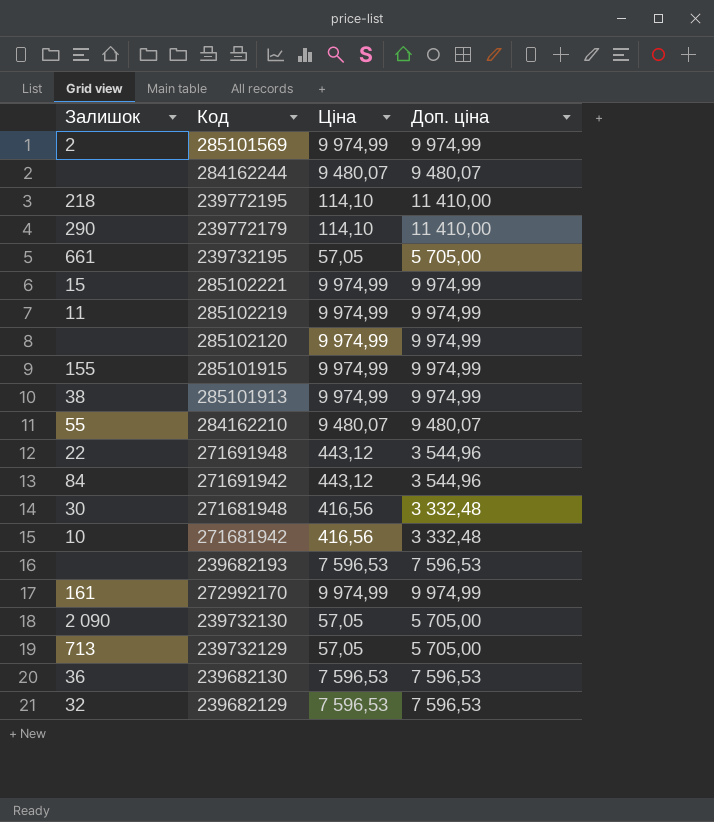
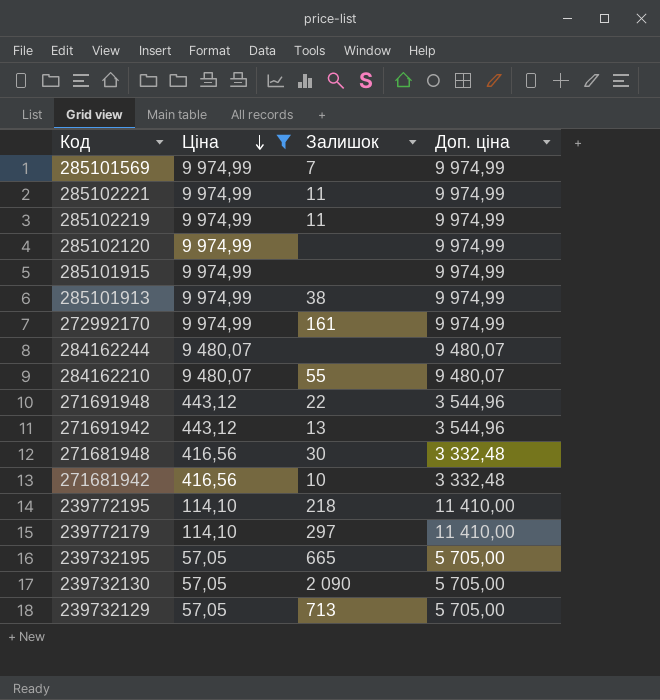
filter: none -> Ціна != 7 596,53
row order: none -> Ціна descending
column Залишок | position: 1 -> 3
285101569 | Залишок: 2 -> 7
285102221 | Залишок: 15 -> 11
285101915 | Залишок: 155 -> none
271691942 | Залишок: 84 -> 13
239772179 | Залишок: 290 -> 297
239732195 | Залишок: 661 -> 665

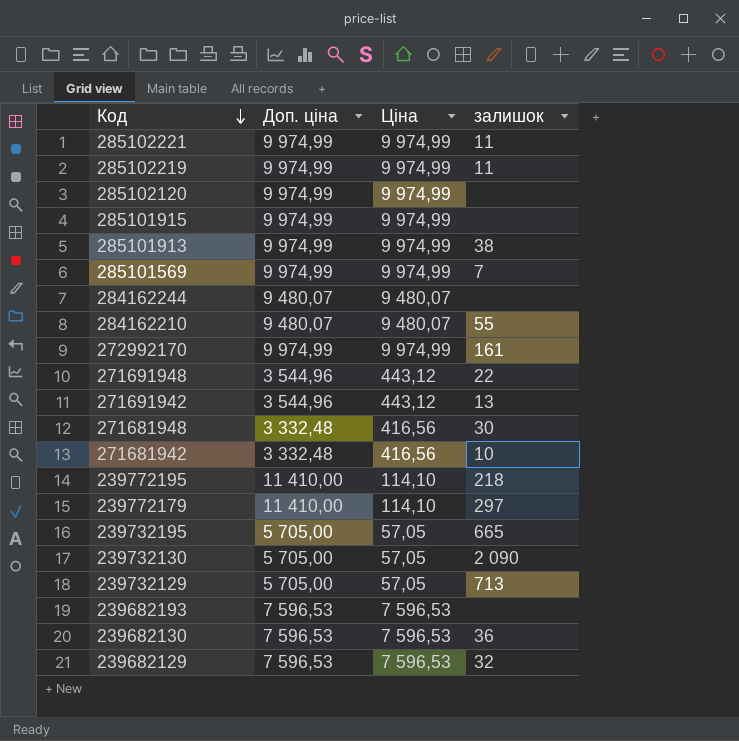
filter: Ціна != 7 596,53 -> none
row order: Ціна descending -> Код descending
column Доп. ціна | position: 4 -> 2
column name: Залишок -> залишок

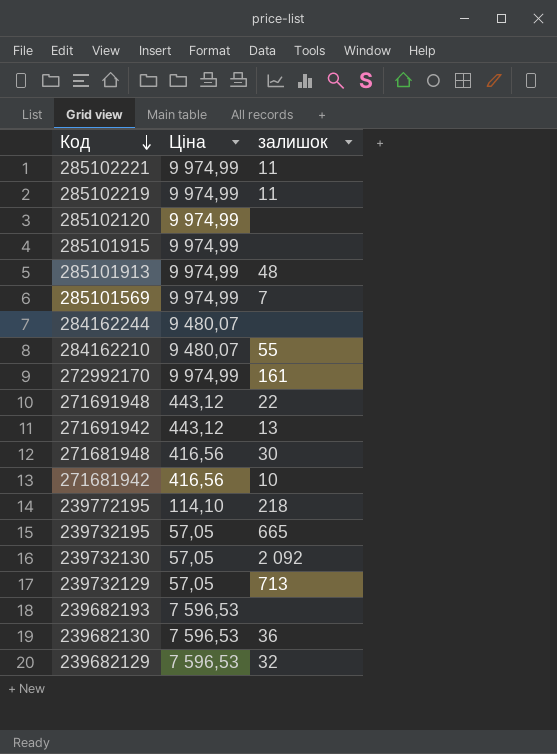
column Доп. ціна | position: 2 -> none
row 239772179: 11 410,00 | 114,10 | 297 -> none
285101913 | залишок: 38 -> 48
239732130 | залишок: 2 090 -> 2 092

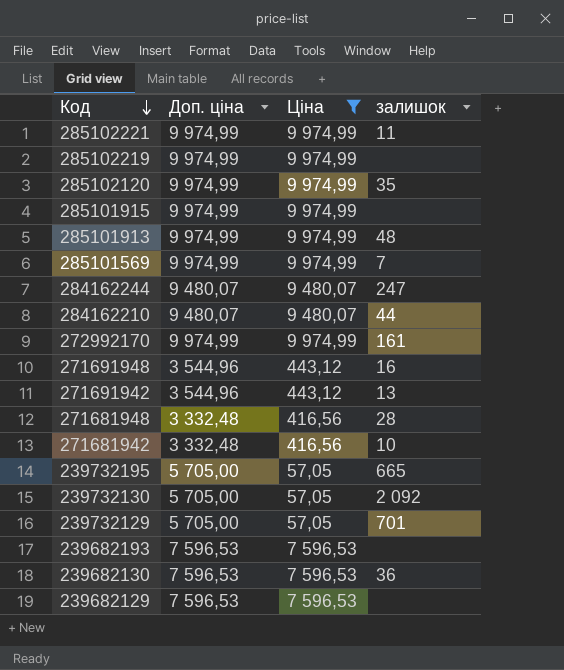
filter: none -> Ціна != 114,10
column Доп. ціна | position: none -> 2
285102219 | залишок: 11 -> none
285102120 | залишок: none -> 35
284162244 | залишок: none -> 247
284162210 | залишок: 55 -> 44
271691948 | залишок: 22 -> 16
271681948 | залишок: 30 -> 28
239732129 | залишок: 713 -> 701
239682129 | залишок: 32 -> none

